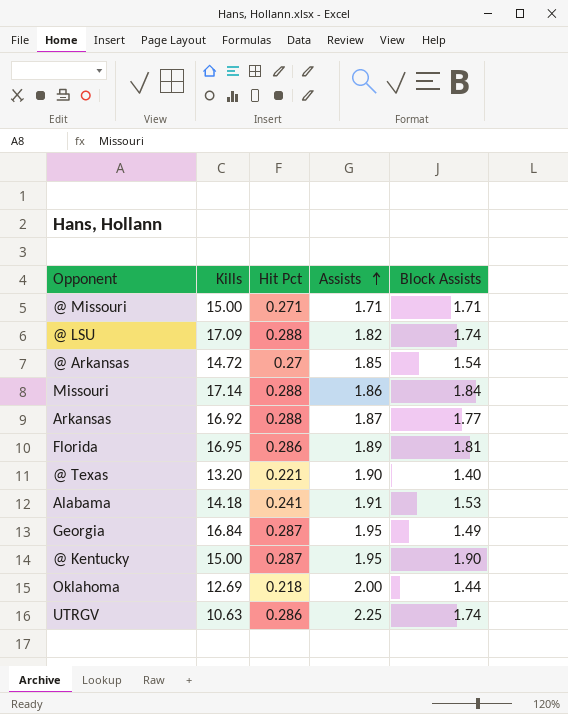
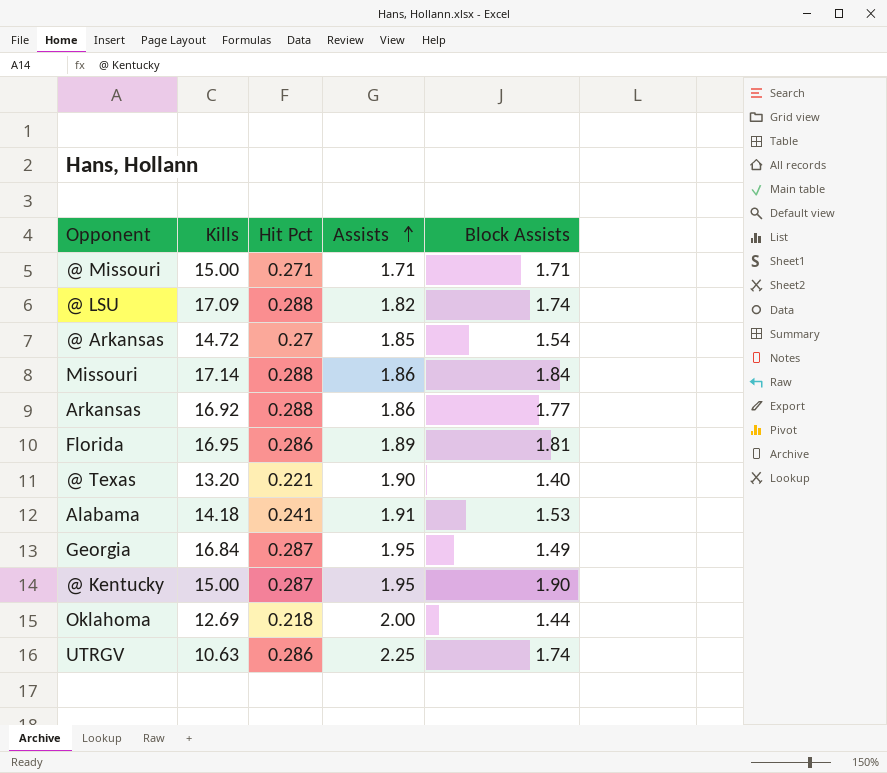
Arkansas | Assists: 1.87 -> 1.86

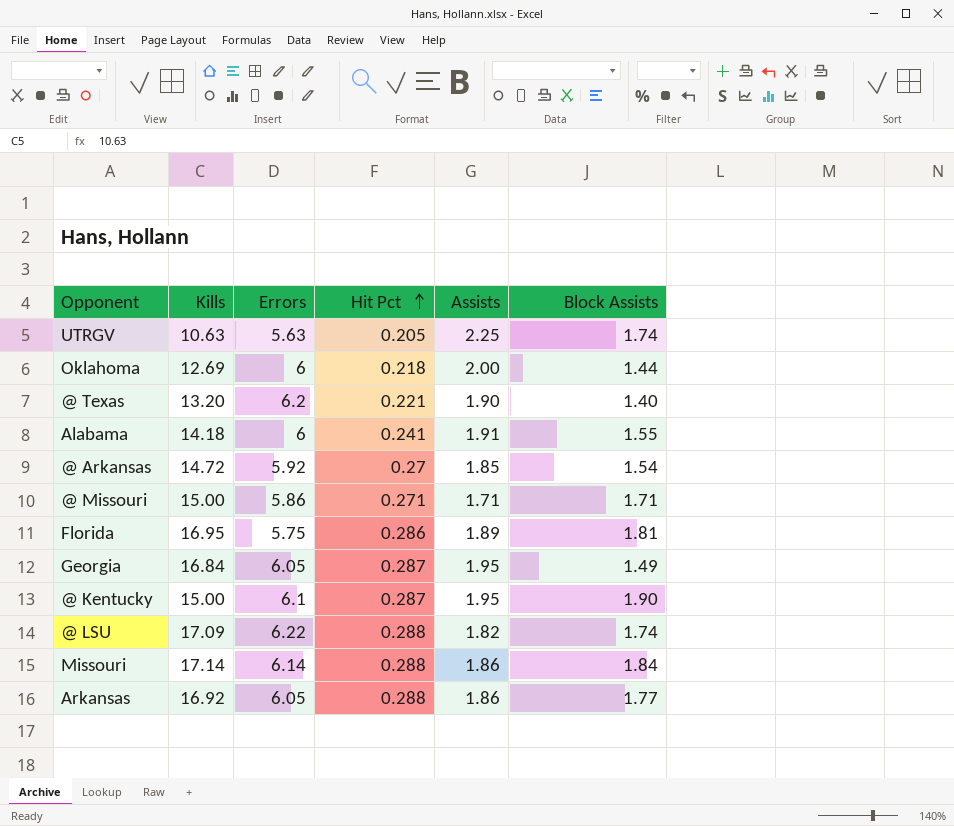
row order: Assists ascending -> Hit Pct ascending
column Errors | position: none -> 3
UTRGV | Hit Pct: 0.286 -> 0.205
Alabama | Block Assists: 1.53 -> 1.55

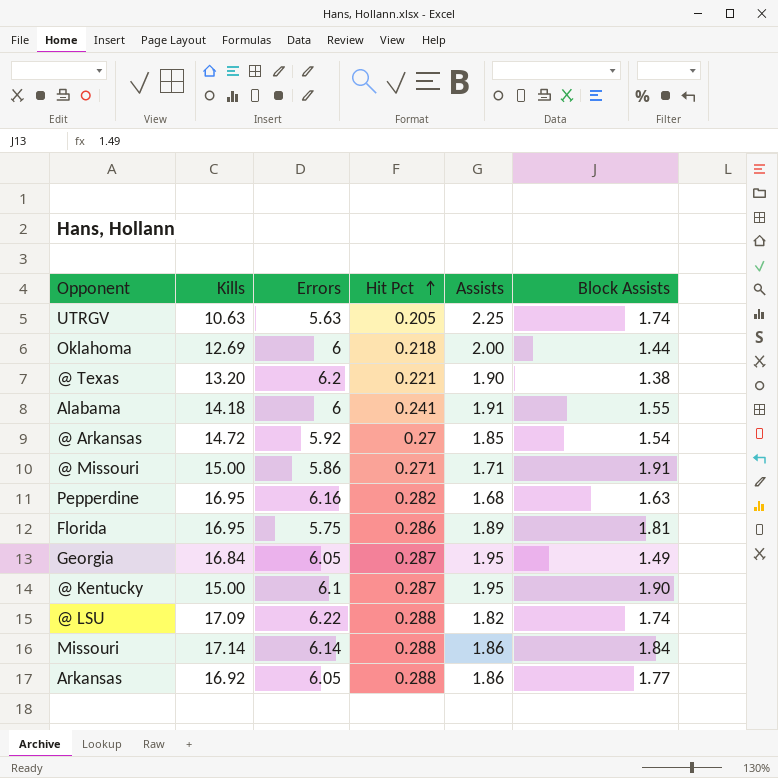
@ Texas | Block Assists: 1.40 -> 1.38
@ Missouri | Block Assists: 1.71 -> 1.91
row Pepperdine: none -> 16.95 | 6.16 | 0.282 | 1.68 | 1.63

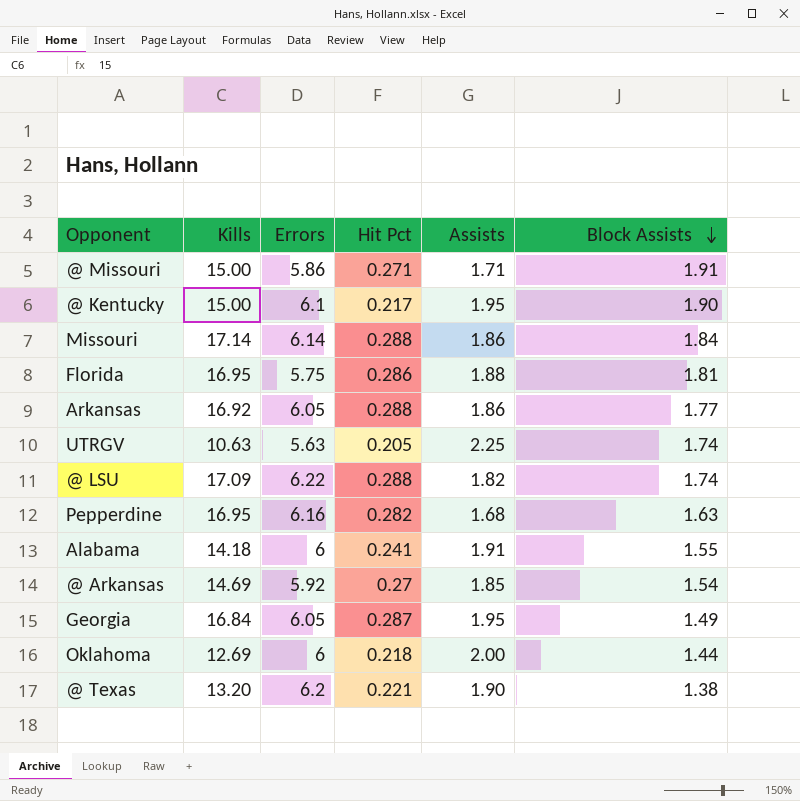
row order: Hit Pct ascending -> Block Assists descending
@ Kentucky | Hit Pct: 0.287 -> 0.217
Florida | Assists: 1.89 -> 1.88
@ Arkansas | Kills: 14.72 -> 14.69

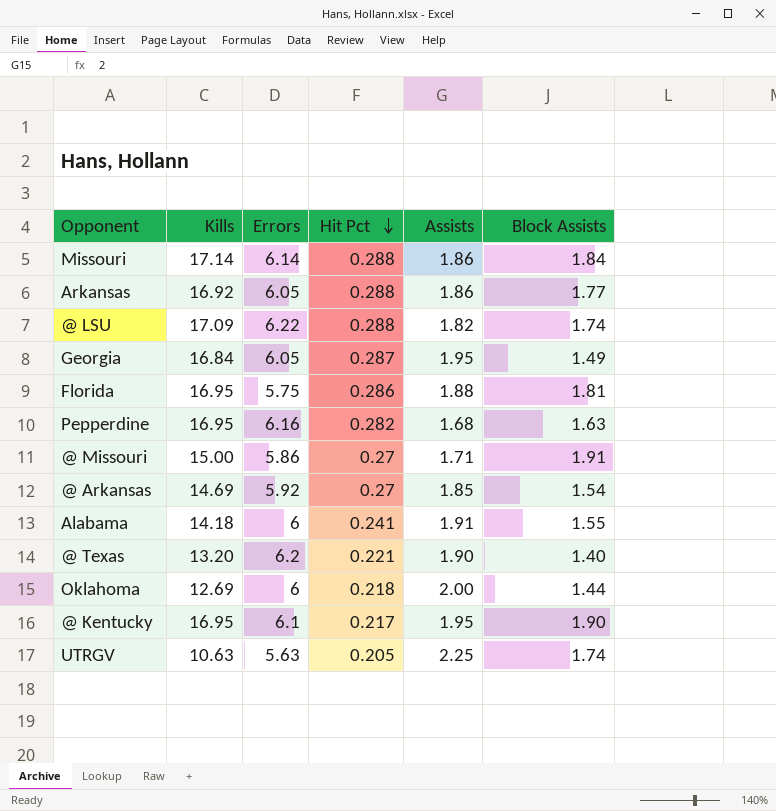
row order: Block Assists descending -> Hit Pct descending
@ Missouri | Hit Pct: 0.271 -> 0.27
@ Texas | Block Assists: 1.38 -> 1.40
@ Kentucky | Kills: 15.00 -> 16.95

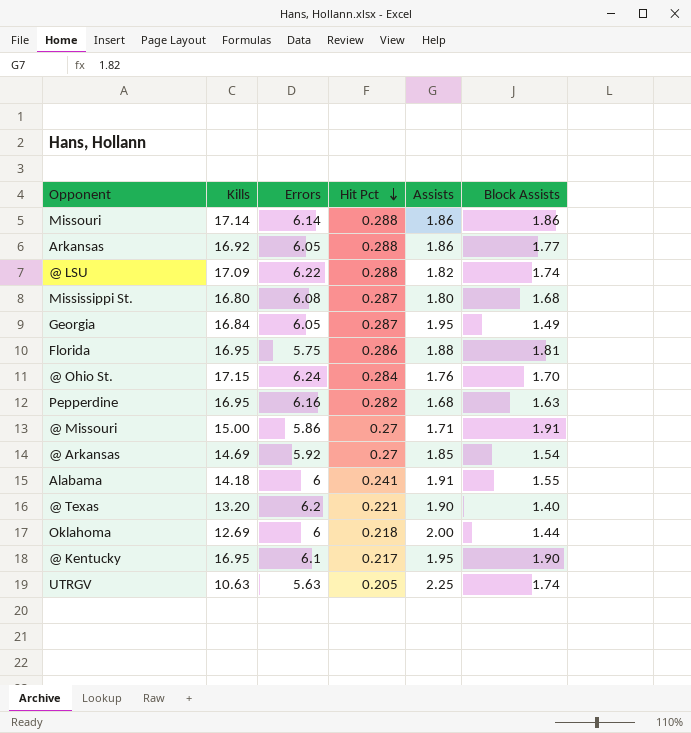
Missouri | Block Assists: 1.84 -> 1.86
row Mississippi St.: none -> 16.80 | 6.08 | 0.287 | 1.80 | 1.68
row @ Ohio St.: none -> 17.15 | 6.24 | 0.284 | 1.76 | 1.70

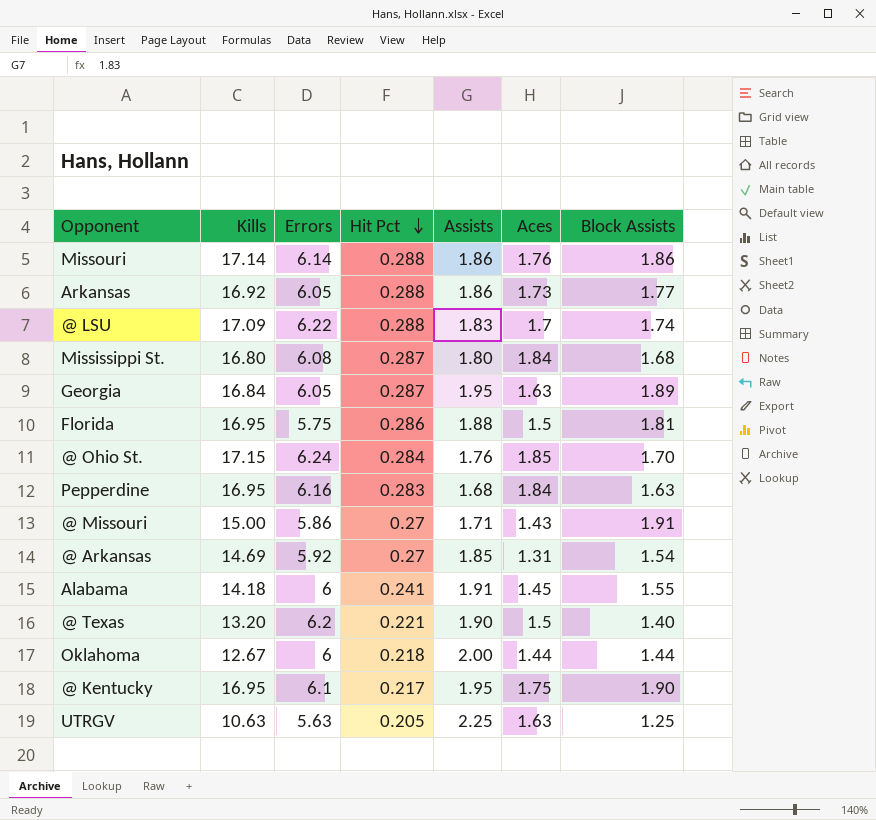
column Aces | position: none -> 6
@ LSU | Assists: 1.82 -> 1.83
Georgia | Block Assists: 1.49 -> 1.89
Pepperdine | Hit Pct: 0.282 -> 0.283
Oklahoma | Kills: 12.69 -> 12.67
UTRGV | Block Assists: 1.74 -> 1.25

